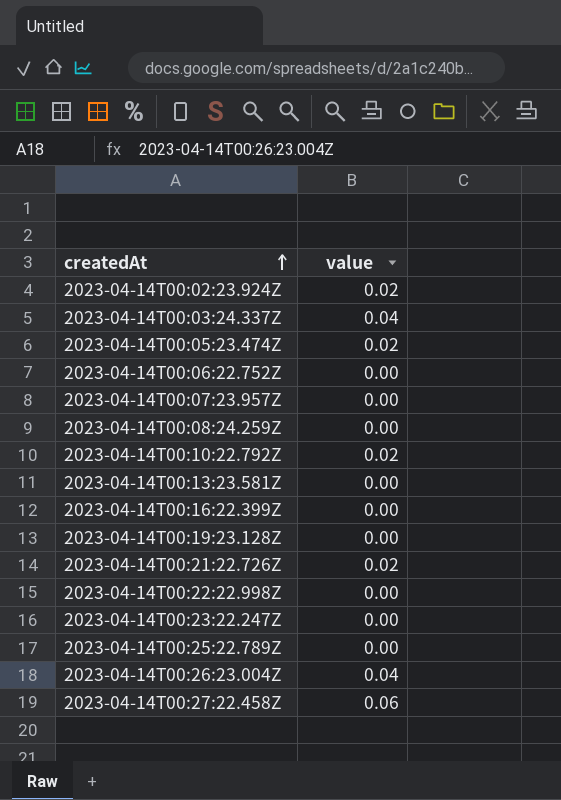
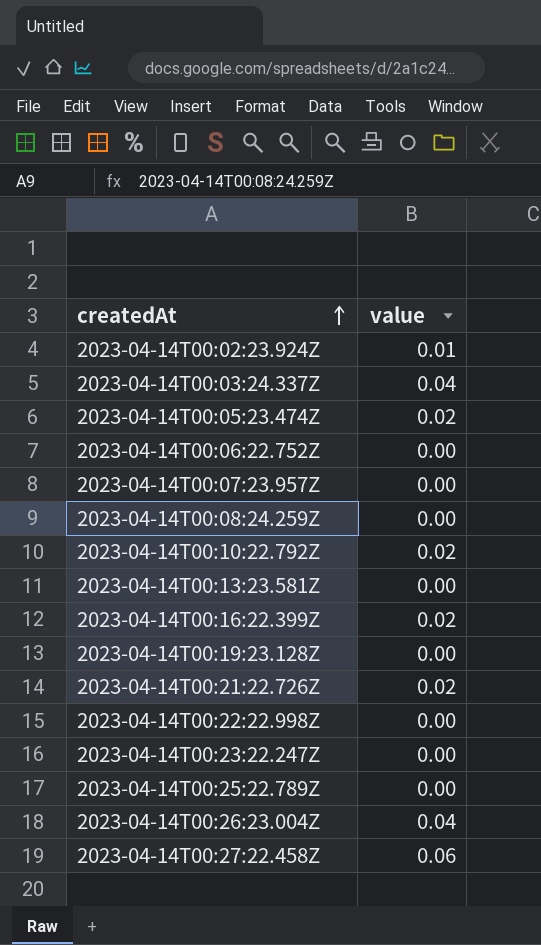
2023-04-14T00:02:23.924Z | value: 0.02 -> 0.01
2023-04-14T00:16:22.399Z | value: 0.00 -> 0.02

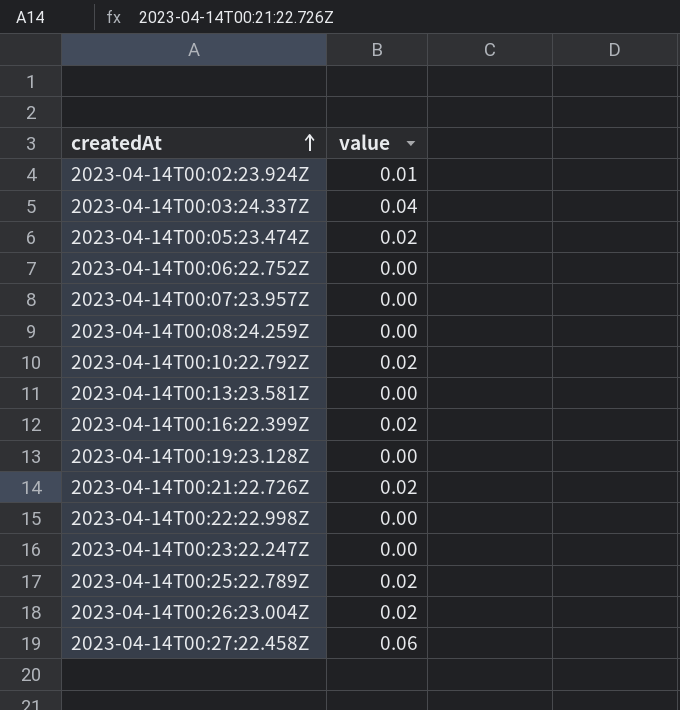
2023-04-14T00:25:22.789Z | value: 0.00 -> 0.02
2023-04-14T00:26:23.004Z | value: 0.04 -> 0.02

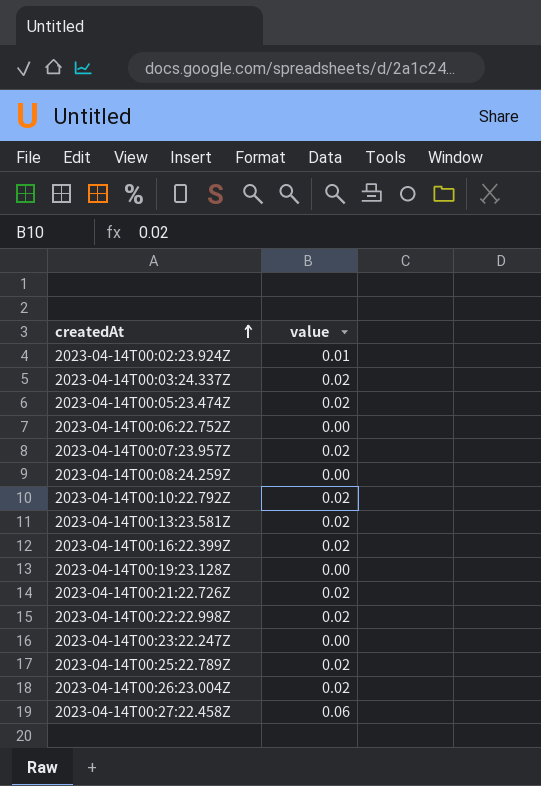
2023-04-14T00:03:24.337Z | value: 0.04 -> 0.02
2023-04-14T00:07:23.957Z | value: 0.00 -> 0.02
2023-04-14T00:13:23.581Z | value: 0.00 -> 0.02
2023-04-14T00:22:22.998Z | value: 0.00 -> 0.02

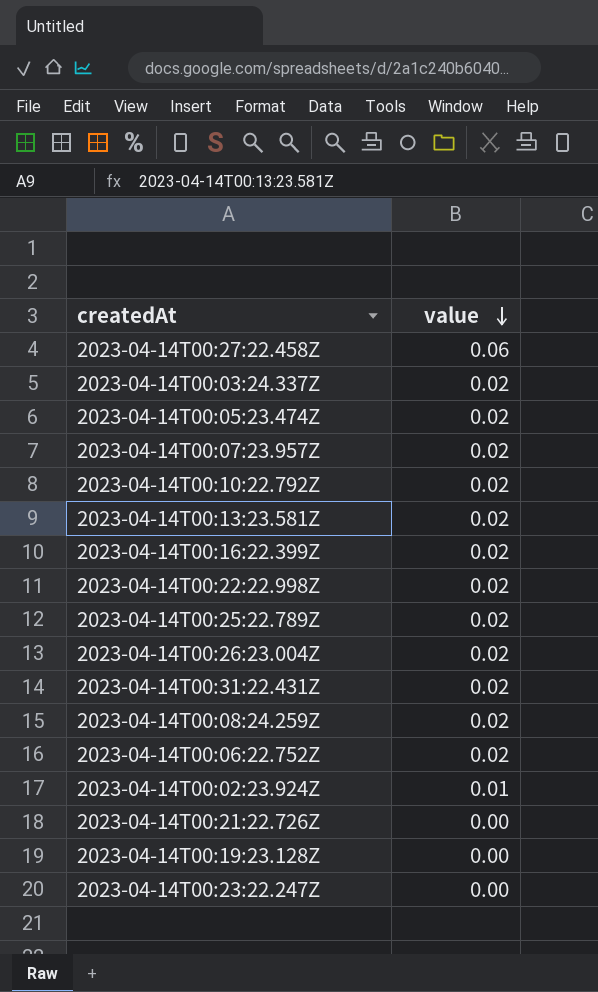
row order: createdAt ascending -> value descending
row 2023-04-14T00:31:22.431Z: none -> 0.02
2023-04-14T00:08:24.259Z | value: 0.00 -> 0.02
2023-04-14T00:06:22.752Z | value: 0.00 -> 0.02
2023-04-14T00:21:22.726Z | value: 0.02 -> 0.00

